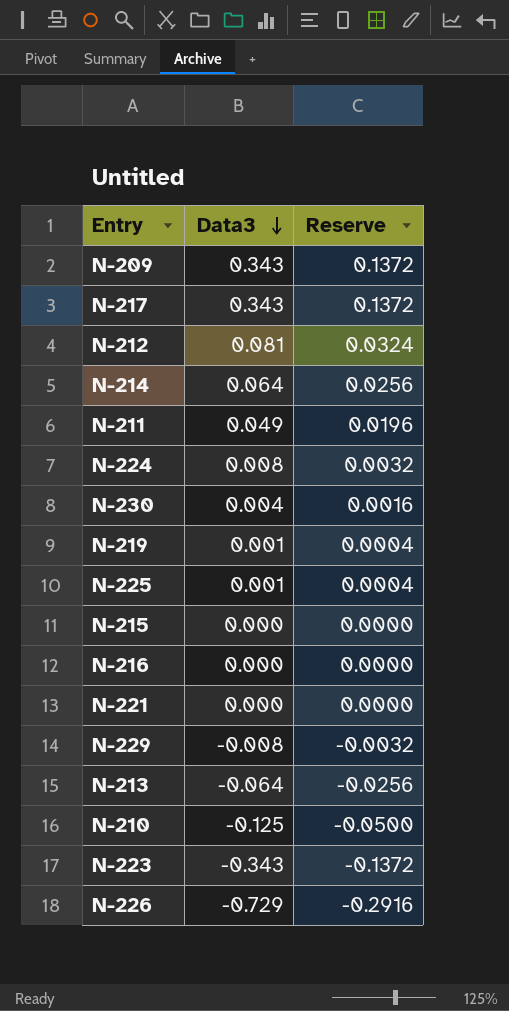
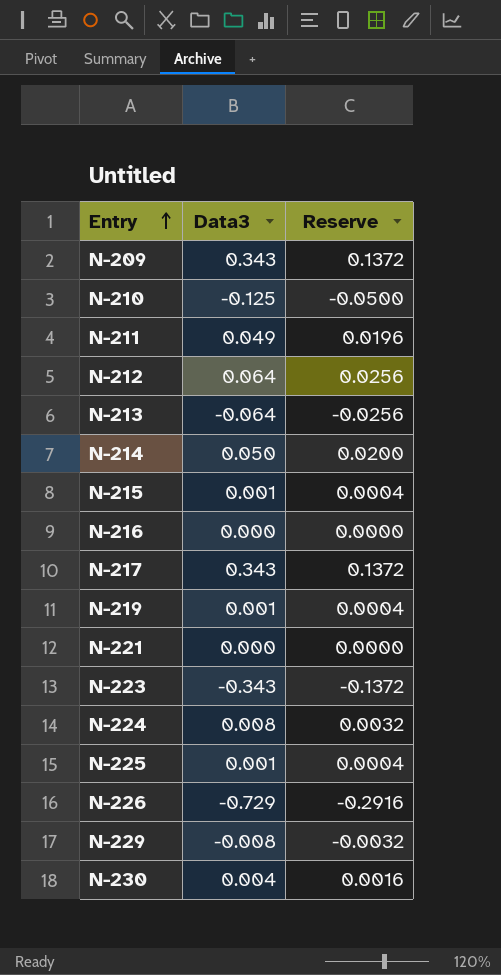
row order: Data3 descending -> Entry ascending
N-212 | Data3: 0.081 -> 0.064
N-212 | Reserve: 0.0324 -> 0.0256
N-214 | Data3: 0.064 -> 0.050
N-214 | Reserve: 0.0256 -> 0.0200
N-215 | Data3: 0.000 -> 0.001
N-215 | Reserve: 0.0000 -> 0.0004

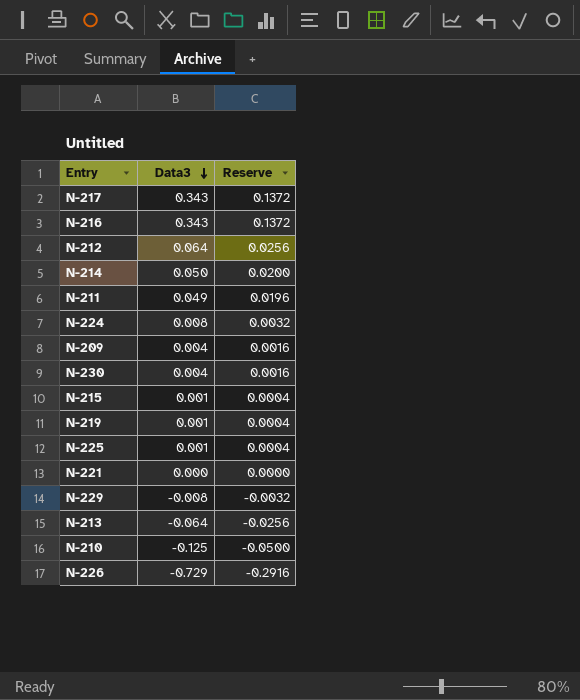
row order: Entry ascending -> Data3 descending
row N-223: -0.343 | -0.1372 -> none
N-216 | Data3: 0.000 -> 0.343
N-216 | Reserve: 0.0000 -> 0.1372
N-209 | Data3: 0.343 -> 0.004
N-209 | Reserve: 0.1372 -> 0.0016

